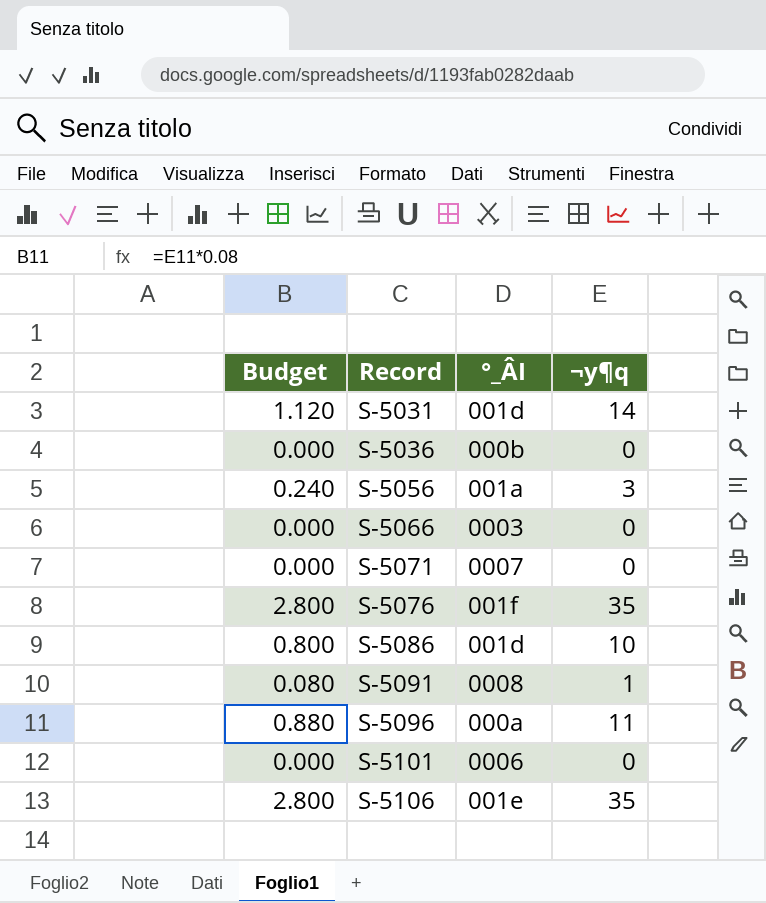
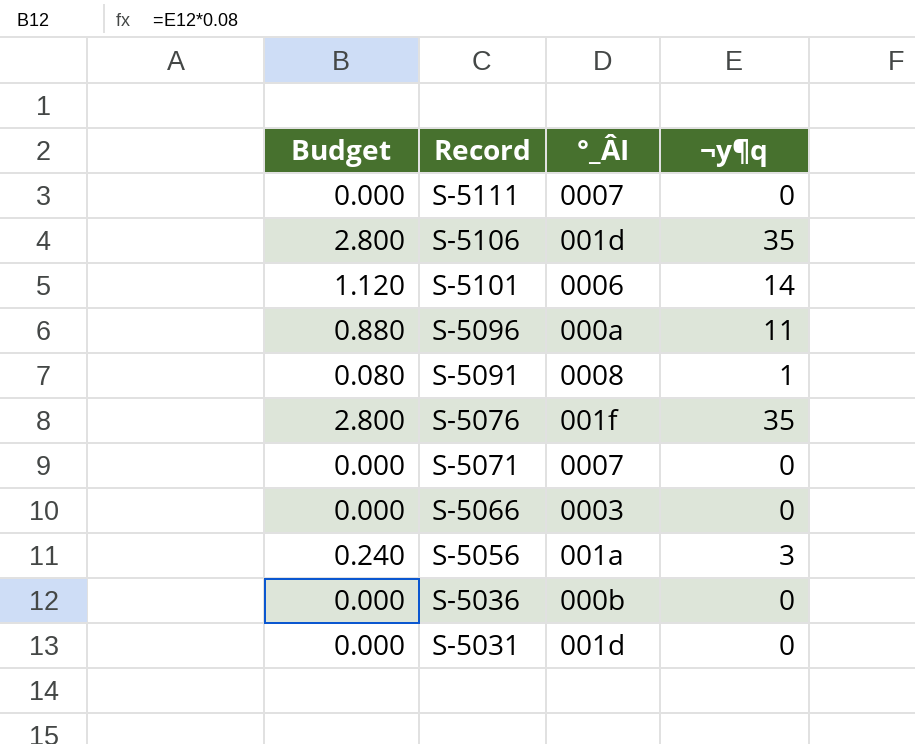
row order: Record ascending -> Record descending
row S-5086: 0.800 | 001d | 10 -> none
row S-5111: none -> 0.000 | 0007 | 0
S-5106 | °_ÂI: 001e -> 001d
S-5101 | Budget: 0.000 -> 1.120
S-5101 | ¬y¶q: 0 -> 14
S-5031 | Budget: 1.120 -> 0.000
S-5031 | ¬y¶q: 14 -> 0

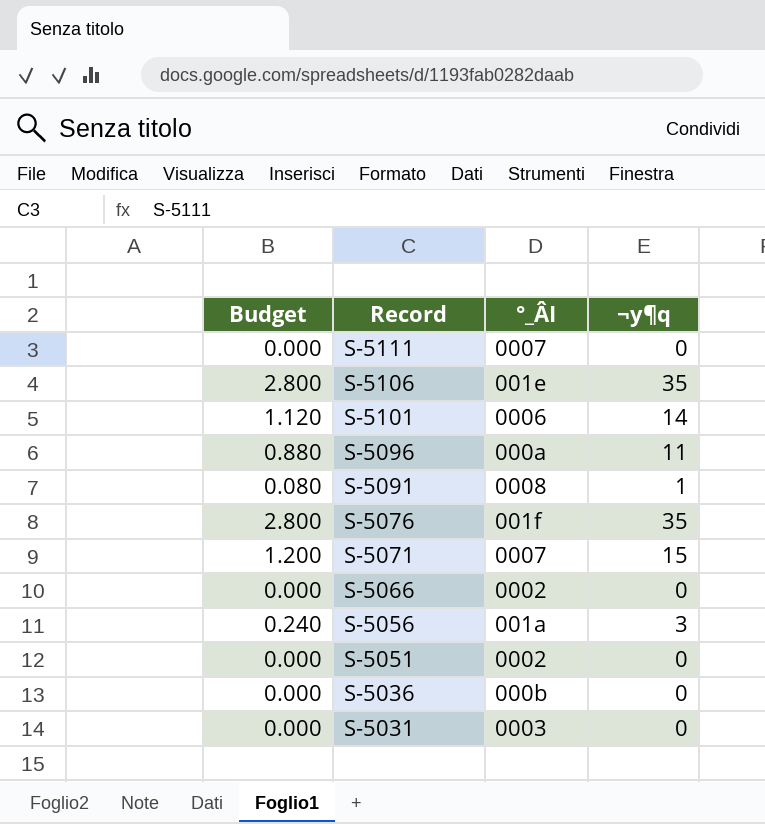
S-5106 | °_ÂI: 001d -> 001e
S-5071 | Budget: 0.000 -> 1.200
S-5071 | ¬y¶q: 0 -> 15
S-5066 | °_ÂI: 0003 -> 0002
row S-5051: none -> 0.000 | 0002 | 0
S-5031 | °_ÂI: 001d -> 0003

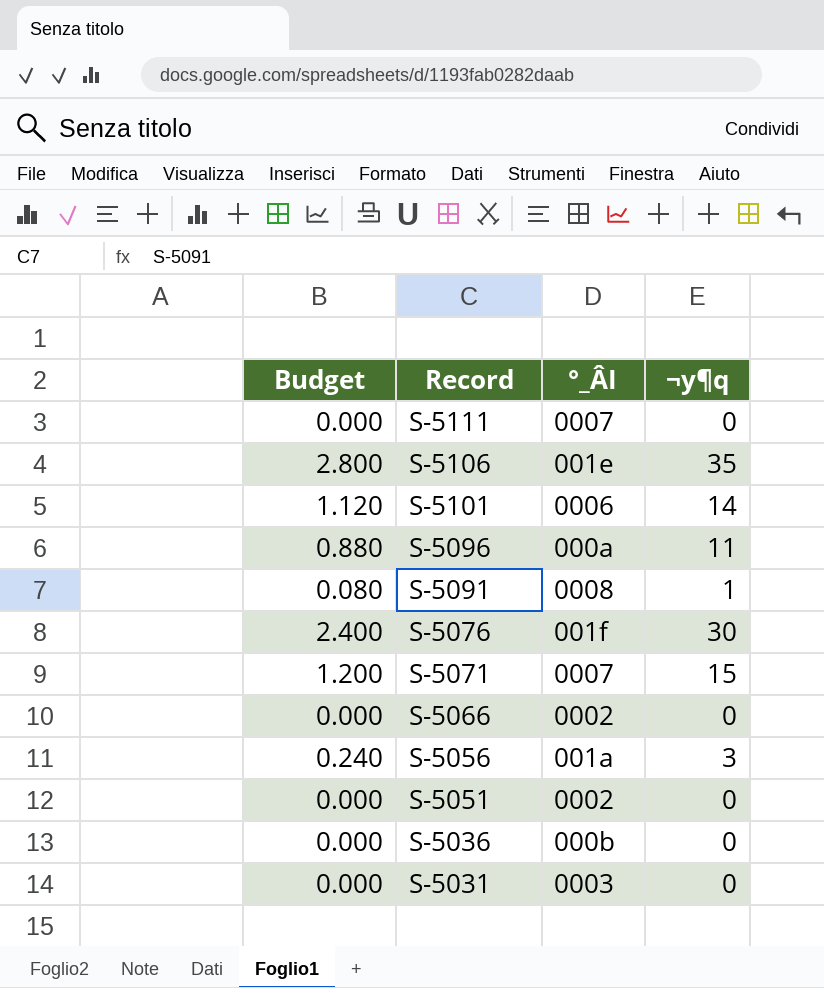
S-5076 | Budget: 2.800 -> 2.400
S-5076 | ¬y¶q: 35 -> 30

